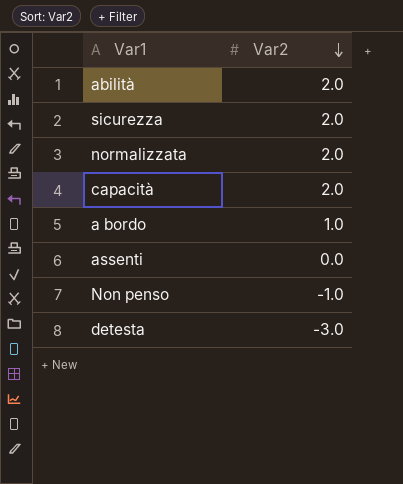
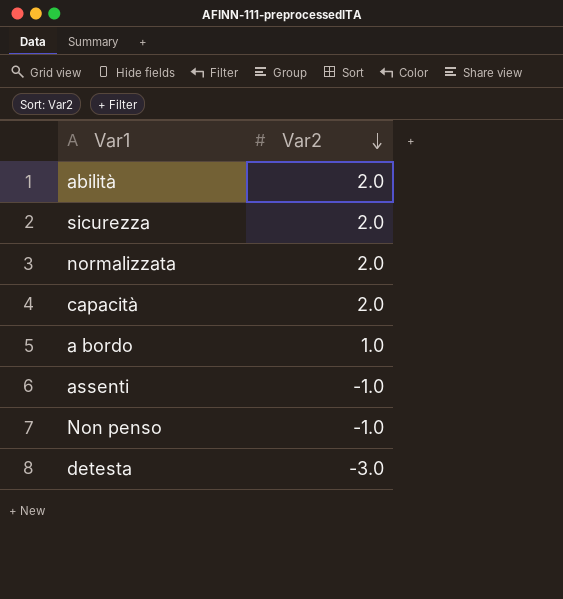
assenti | Var2: 0.0 -> -1.0

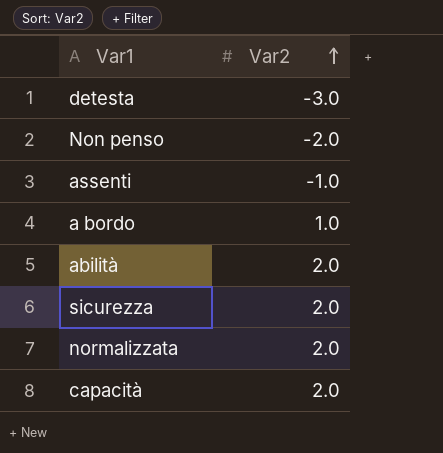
row order: Var2 descending -> Var2 ascending
Non penso | Var2: -1.0 -> -2.0

